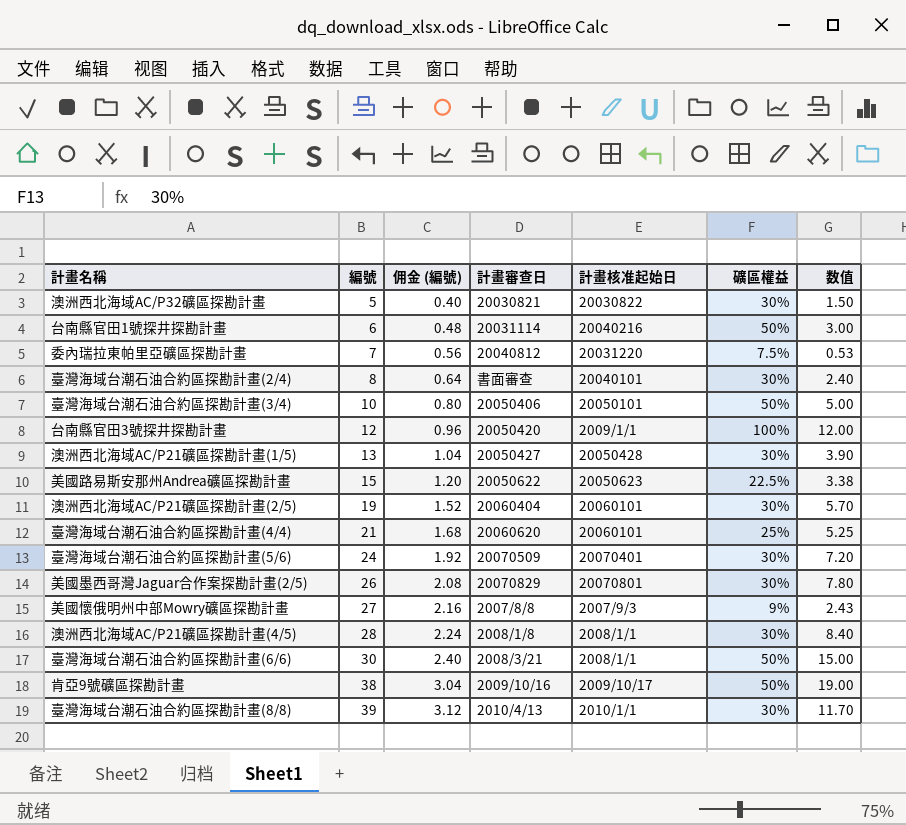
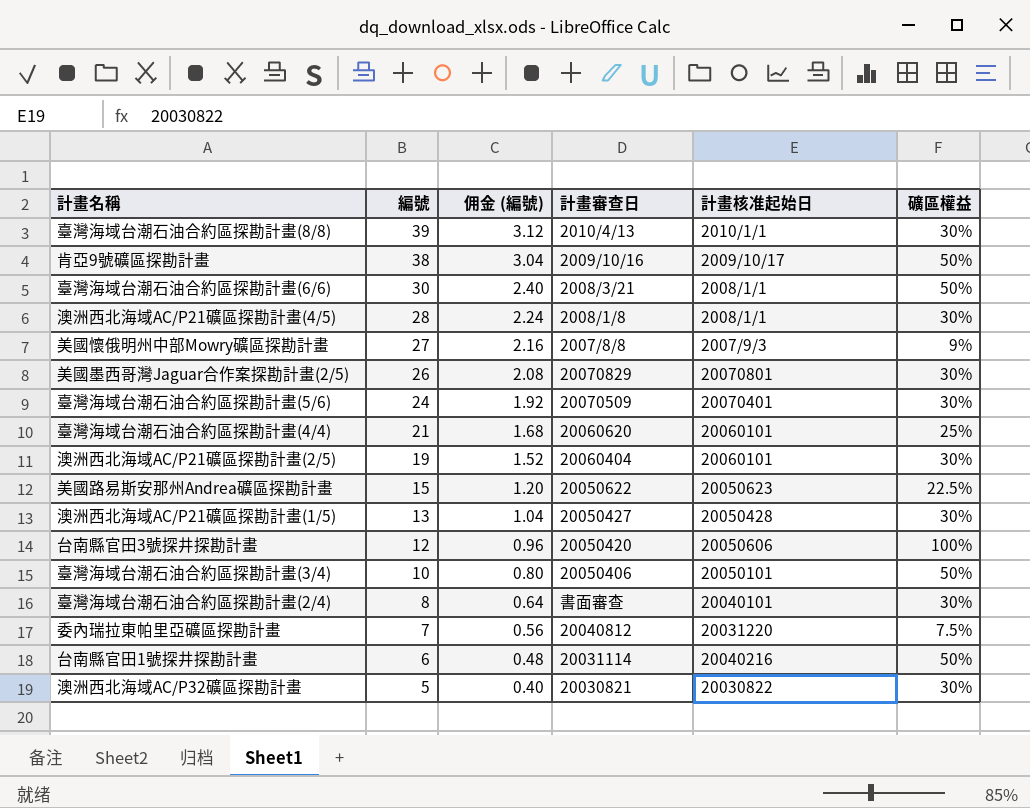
row order: 編號 ascending -> 編號 descending
column 数值 | formula: [編號] * [礦區權益] -> none
台南縣官田3號探井探勘計畫 | 計畫核准起始日: 2009/1/1 -> 20050606

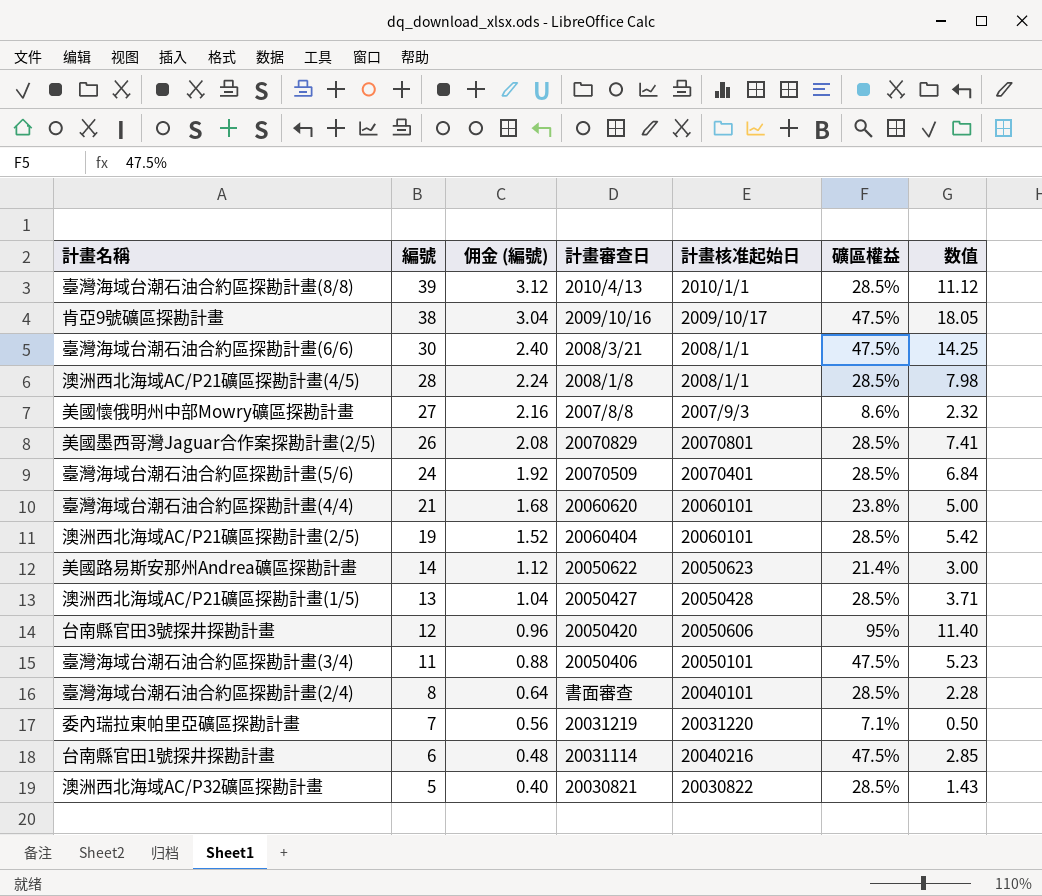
column 数值 | formula: none -> [編號] * [礦區權益]
臺灣海域台潮石油合約區探勘計畫(8/8) | 礦區權益: 30% -> 28.5%
肯亞9號礦區探勘計畫 | 礦區權益: 50% -> 47.5%
臺灣海域台潮石油合約區探勘計畫(6/6) | 礦區權益: 50% -> 47.5%
澳洲西北海域AC/P21礦區探勘計畫(4/5) | 礦區權益: 30% -> 28.5%
美國懷俄明州中部Mowry礦區探勘計畫 | 礦區權益: 9% -> 8.6%
美國墨西哥灣Jaguar合作案探勘計畫(2/5) | 礦區權益: 30% -> 28.5%
臺灣海域台潮石油合約區探勘計畫(5/6) | 礦區權益: 30% -> 28.5%
臺灣海域台潮石油合約區探勘計畫(4/4) | 礦區權益: 25% -> 23.8%
澳洲西北海域AC/P21礦區探勘計畫(2/5) | 礦區權益: 30% -> 28.5%
美國路易斯安那州Andrea礦區探勘計畫 | 編號: 15 -> 14
美國路易斯安那州Andrea礦區探勘計畫 | 佣金 (編號): 1.20 -> 1.12
美國路易斯安那州Andrea礦區探勘計畫 | 礦區權益: 22.5% -> 21.4%
澳洲西北海域AC/P21礦區探勘計畫(1/5) | 礦區權益: 30% -> 28.5%
台南縣官田3號探井探勘計畫 | 礦區權益: 100% -> 95%
臺灣海域台潮石油合約區探勘計畫(3/4) | 編號: 10 -> 11
臺灣海域台潮石油合約區探勘計畫(3/4) | 佣金 (編號): 0.80 -> 0.88
臺灣海域台潮石油合約區探勘計畫(3/4) | 礦區權益: 50% -> 47.5%
臺灣海域台潮石油合約區探勘計畫(2/4) | 礦區權益: 30% -> 28.5%
委內瑞拉東帕里亞礦區探勘計畫 | 計畫審查日: 20040812 -> 20031219
委內瑞拉東帕里亞礦區探勘計畫 | 礦區權益: 7.5% -> 7.1%
台南縣官田1號探井探勘計畫 | 礦區權益: 50% -> 47.5%
澳洲西北海域AC/P32礦區探勘計畫 | 礦區權益: 30% -> 28.5%

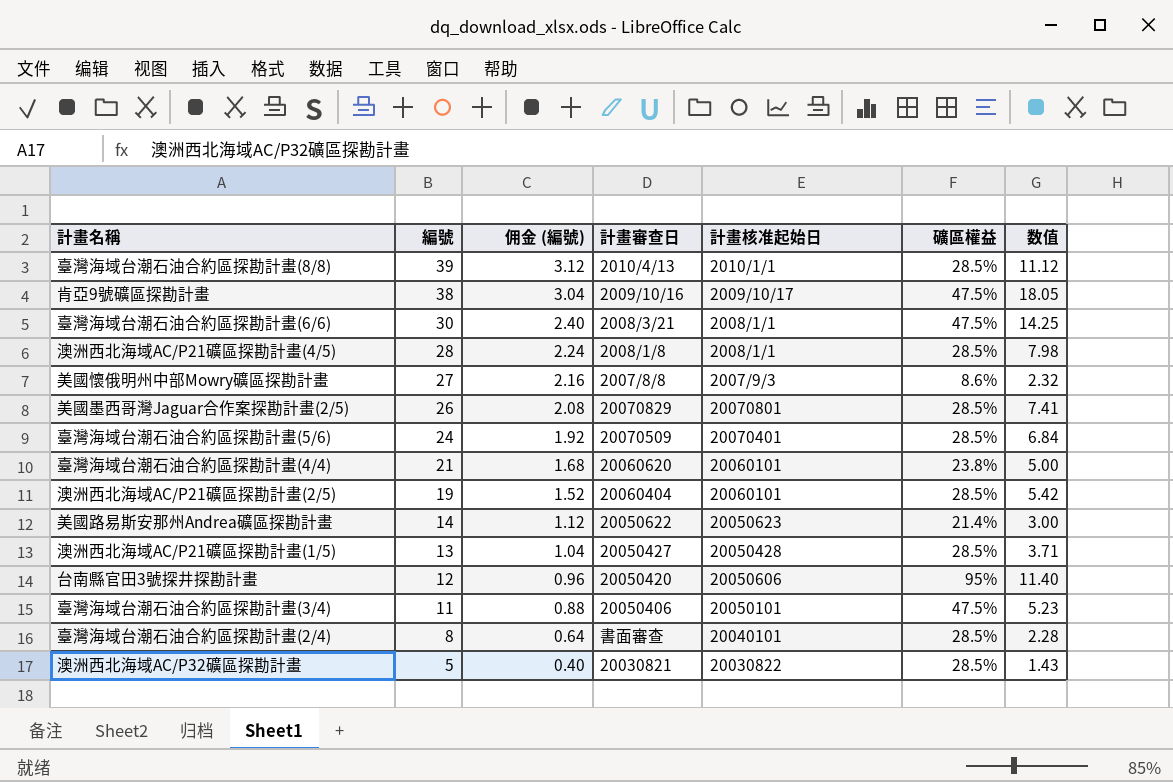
row 委內瑞拉東帕里亞礦區探勘計畫: 7 | 0.56 | 20031219 | 20031220 | 7.1% | 0.50 -> none
row 台南縣官田1號探井探勘計畫: 6 | 0.48 | 20031114 | 20040216 | 47.5% | 2.85 -> none

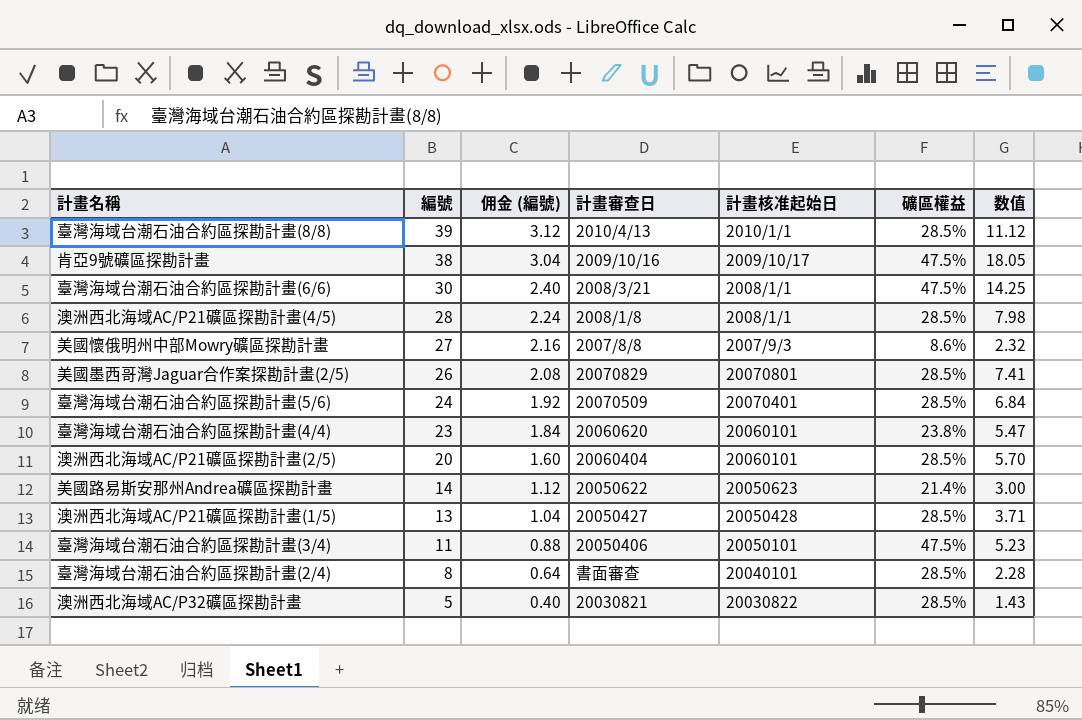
row 台南縣官田3號探井探勘計畫: 12 | 0.96 | 20050420 | 20050606 | 95% | 11.40 -> none
臺灣海域台潮石油合約區探勘計畫(4/4) | 編號: 21 -> 23
臺灣海域台潮石油合約區探勘計畫(4/4) | 佣金 (編號): 1.68 -> 1.84
臺灣海域台潮石油合約區探勘計畫(4/4) | 数值: 5.00 -> 5.47
澳洲西北海域AC/P21礦區探勘計畫(2/5) | 編號: 19 -> 20
澳洲西北海域AC/P21礦區探勘計畫(2/5) | 佣金 (編號): 1.52 -> 1.60
澳洲西北海域AC/P21礦區探勘計畫(2/5) | 数值: 5.42 -> 5.70

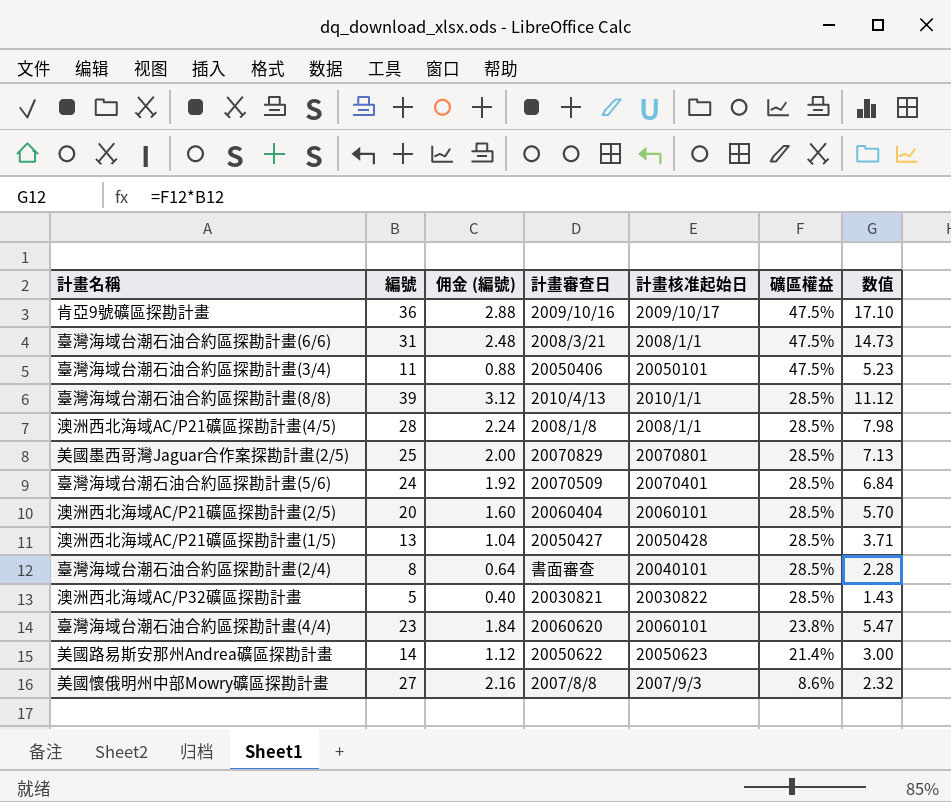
row order: 編號 descending -> 礦區權益 descending
肯亞9號礦區探勘計畫 | 編號: 38 -> 36
肯亞9號礦區探勘計畫 | 佣金 (編號): 3.04 -> 2.88
肯亞9號礦區探勘計畫 | 数值: 18.05 -> 17.10
臺灣海域台潮石油合約區探勘計畫(6/6) | 編號: 30 -> 31
臺灣海域台潮石油合約區探勘計畫(6/6) | 佣金 (編號): 2.40 -> 2.48
臺灣海域台潮石油合約區探勘計畫(6/6) | 数值: 14.25 -> 14.73
美國墨西哥灣Jaguar合作案探勘計畫(2/5) | 編號: 26 -> 25
美國墨西哥灣Jaguar合作案探勘計畫(2/5) | 佣金 (編號): 2.08 -> 2.00
美國墨西哥灣Jaguar合作案探勘計畫(2/5) | 数值: 7.41 -> 7.13

